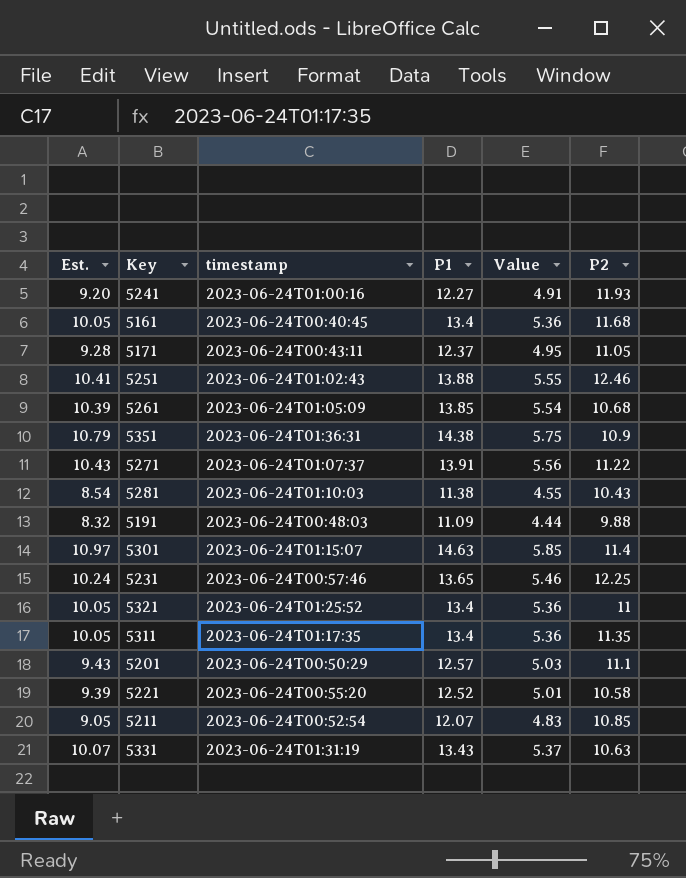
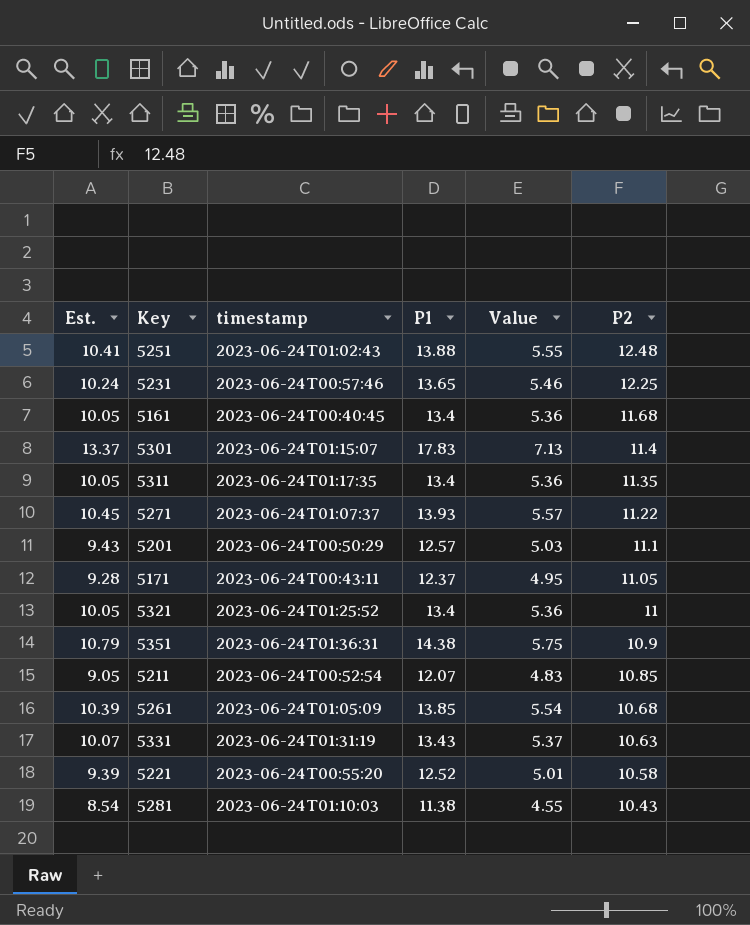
row order: none -> P2 descending
row 5241: 9.20 | 2023-06-24T01:00:16 | 12.27 | 4.91 | 11.93 -> none
row 5191: 8.32 | 2023-06-24T00:48:03 | 11.09 | 4.44 | 9.88 -> none
5251 | P2: 12.46 -> 12.48
5301 | Est.: 10.97 -> 13.37
5301 | P1: 14.63 -> 17.83
5301 | Value: 5.85 -> 7.13
5271 | Est.: 10.43 -> 10.45
5271 | P1: 13.91 -> 13.93
5271 | Value: 5.56 -> 5.57

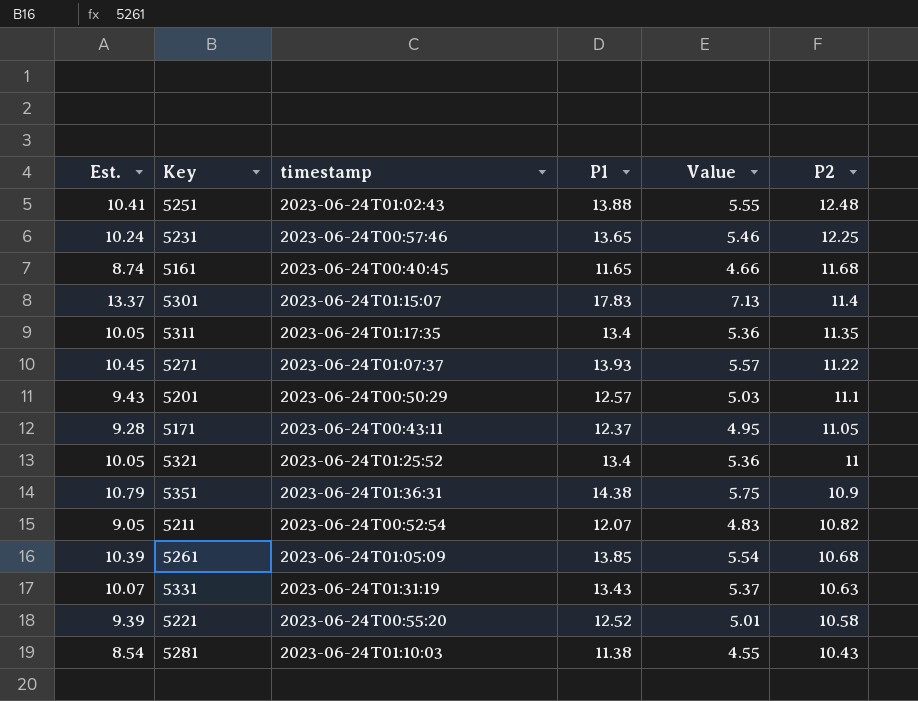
5161 | Est.: 10.05 -> 8.74
5161 | P1: 13.4 -> 11.65
5161 | Value: 5.36 -> 4.66
5211 | P2: 10.85 -> 10.82

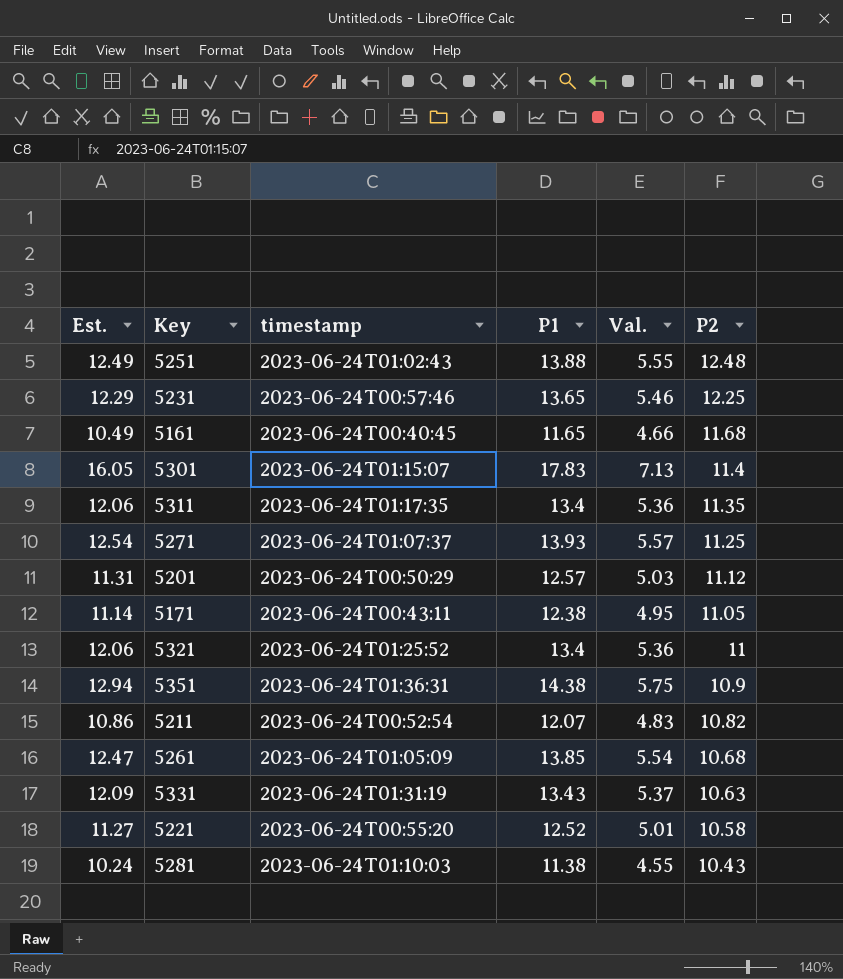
column Est. | formula: [P1] * 0.75 -> [P1] * 0.9
column name: Value -> Val.
5271 | P2: 11.22 -> 11.25
5201 | P2: 11.1 -> 11.12
5171 | P1: 12.37 -> 12.38

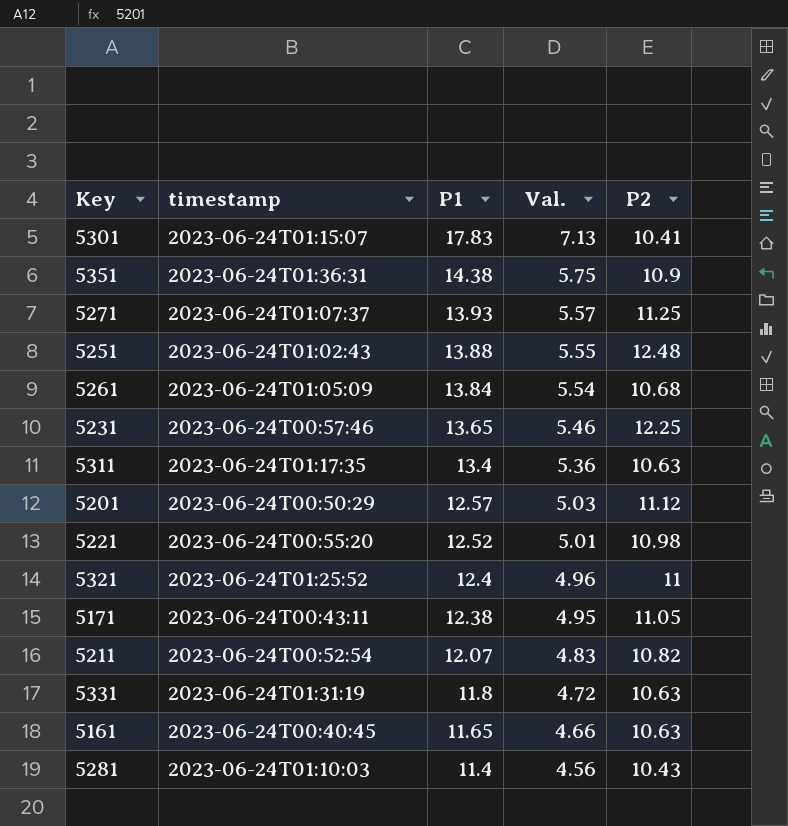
row order: P2 descending -> P1 descending
column Est. | formula: [P1] * 0.9 -> none
5301 | P2: 11.4 -> 10.41
5261 | P1: 13.85 -> 13.84
5311 | P2: 11.35 -> 10.63
5221 | P2: 10.58 -> 10.98
5321 | P1: 13.4 -> 12.4
5321 | Val.: 5.36 -> 4.96
5331 | P1: 13.43 -> 11.8
5331 | Val.: 5.37 -> 4.72
5161 | P2: 11.68 -> 10.63
5281 | P1: 11.38 -> 11.4
5281 | Val.: 4.55 -> 4.56

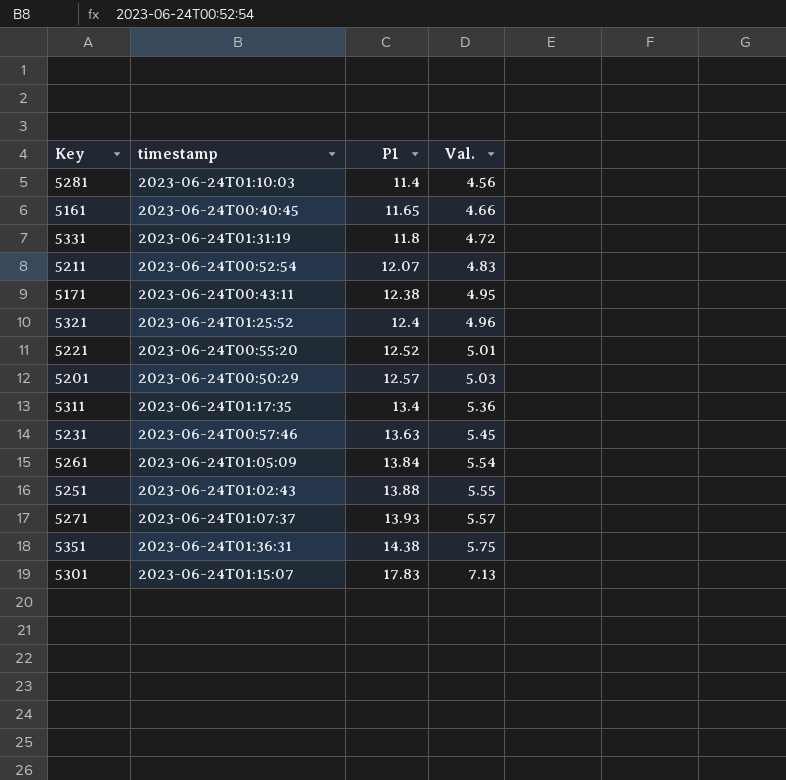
row order: P1 descending -> P1 ascending
column P2 | position: 5 -> none
5231 | P1: 13.65 -> 13.63
5231 | Val.: 5.46 -> 5.45

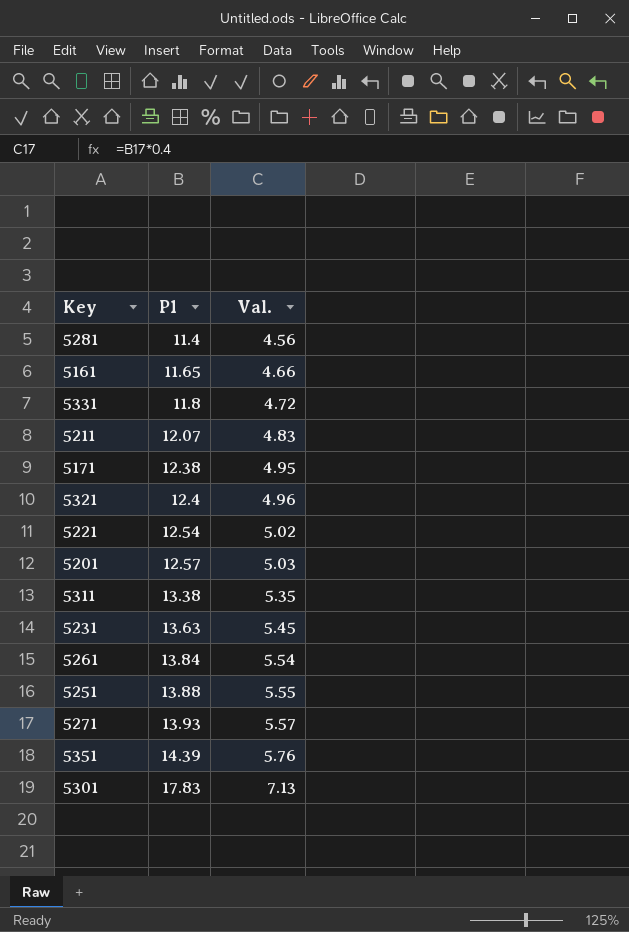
column timestamp | position: 2 -> none
5221 | P1: 12.52 -> 12.54
5221 | Val.: 5.01 -> 5.02
5311 | P1: 13.4 -> 13.38
5311 | Val.: 5.36 -> 5.35
5351 | P1: 14.38 -> 14.39
5351 | Val.: 5.75 -> 5.76

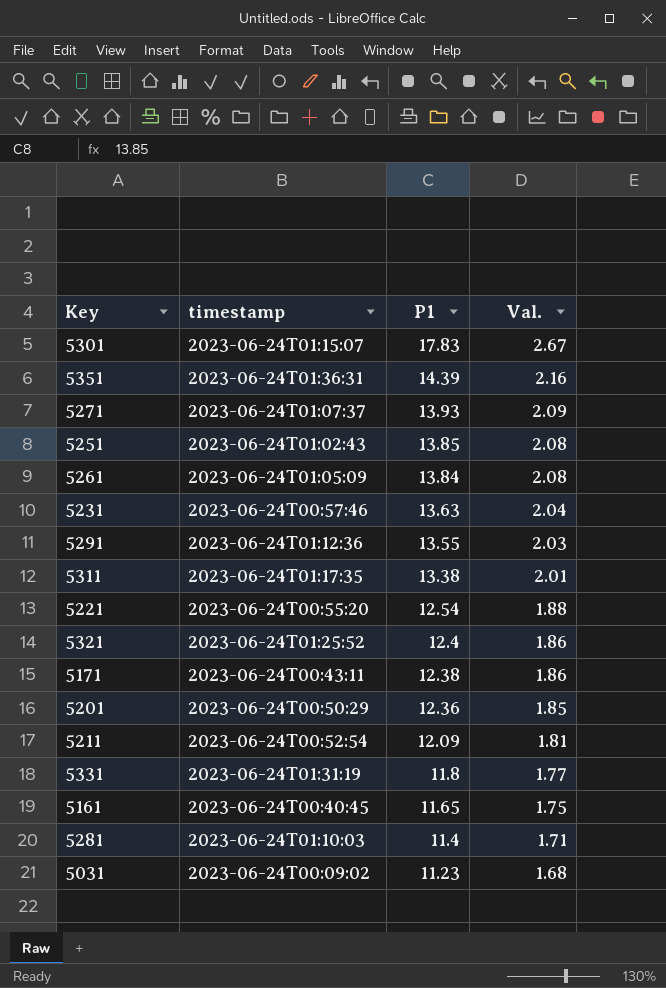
row order: P1 ascending -> P1 descending
column timestamp | position: none -> 2
column Val. | formula: [P1] * 0.4 -> [P1] * 0.15
5251 | P1: 13.88 -> 13.85
row 5291: none -> 2023-06-24T01:12:36 | 13.55 | 2.03
5201 | P1: 12.57 -> 12.36
5211 | P1: 12.07 -> 12.09
row 5031: none -> 2023-06-24T00:09:02 | 11.23 | 1.68

